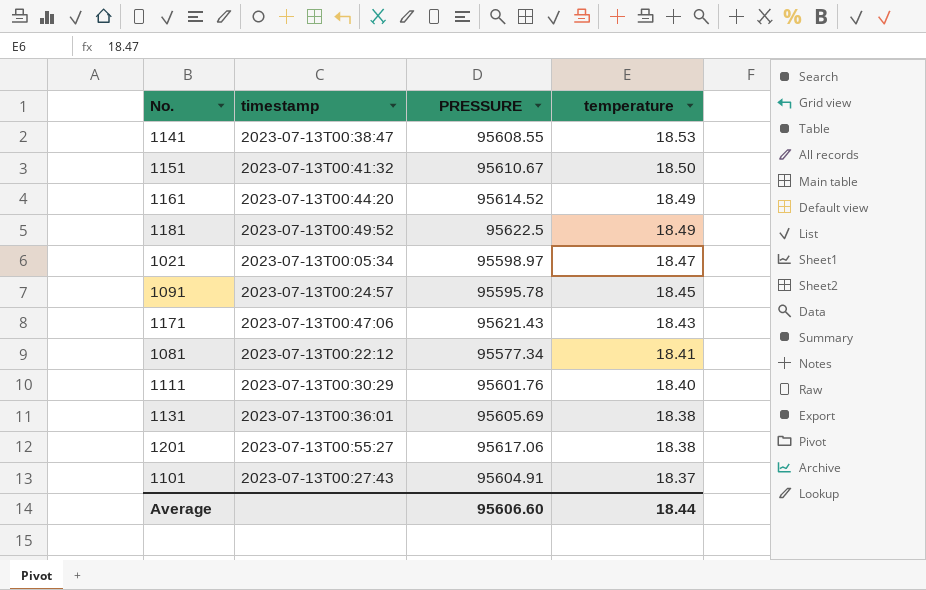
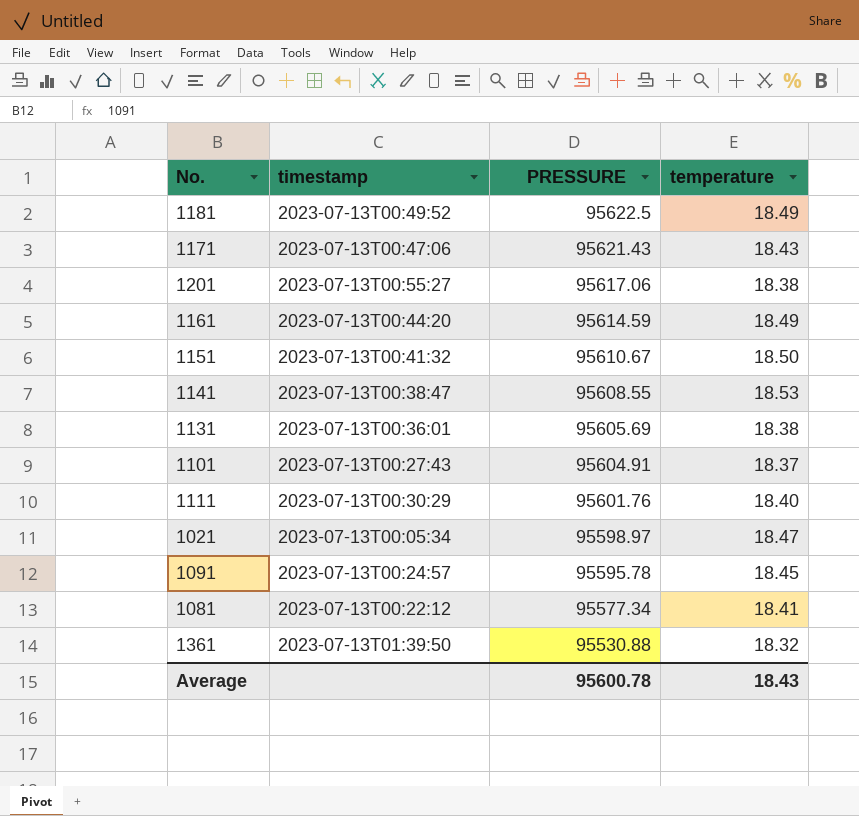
row order: temperature descending -> PRESSURE descending
1161 | PRESSURE: 95614.52 -> 95614.59
row 1361: none -> 2023-07-13T01:39:50 | 95530.88 | 18.32
Average | PRESSURE: 95606.60 -> 95600.78
Average | temperature: 18.44 -> 18.43

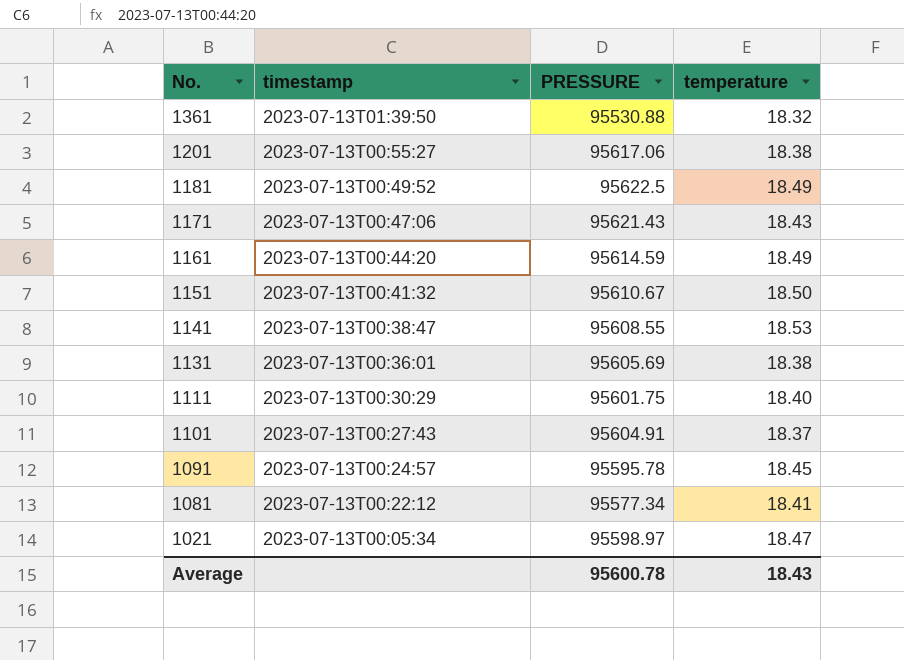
row order: PRESSURE descending -> No. descending
1111 | PRESSURE: 95601.76 -> 95601.75

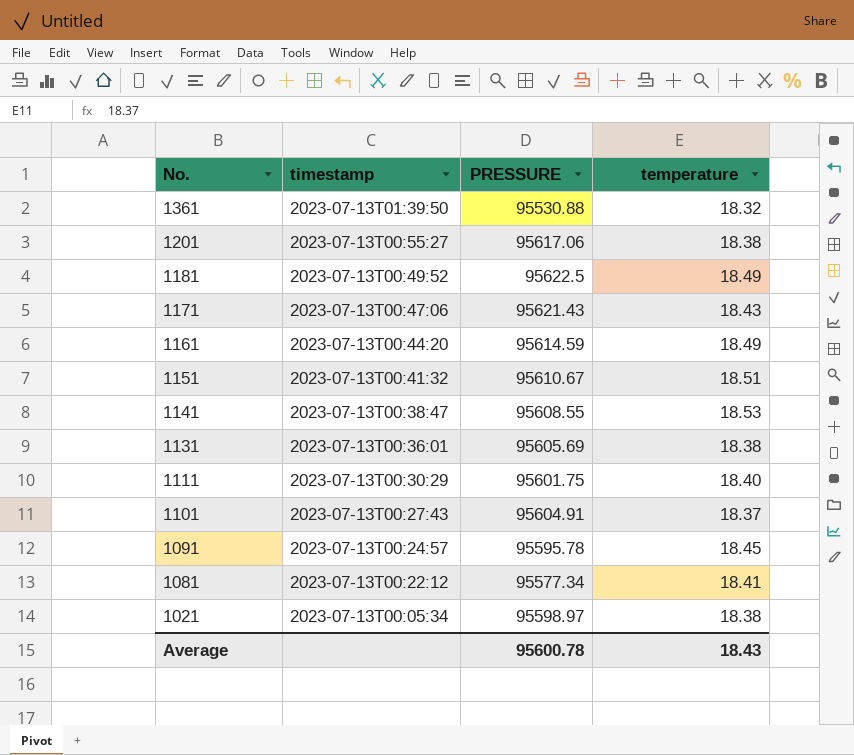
1151 | temperature: 18.50 -> 18.51
1021 | temperature: 18.47 -> 18.38

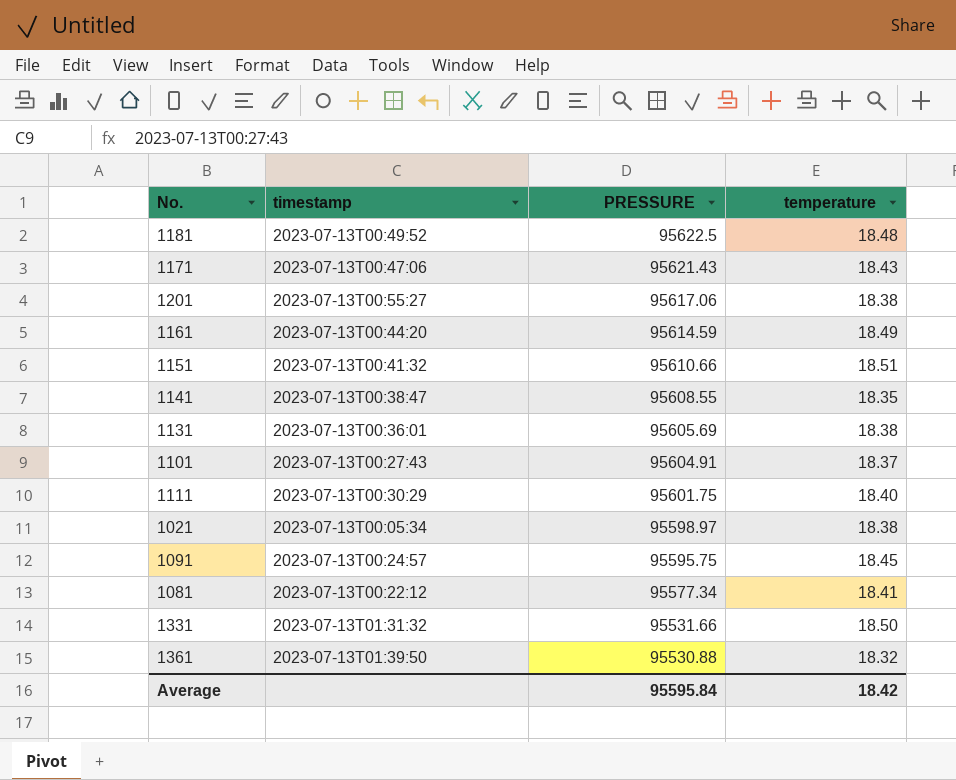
row order: No. descending -> PRESSURE descending
1181 | temperature: 18.49 -> 18.48
1151 | PRESSURE: 95610.67 -> 95610.66
1141 | temperature: 18.53 -> 18.35
1091 | PRESSURE: 95595.78 -> 95595.75
row 1331: none -> 2023-07-13T01:31:32 | 95531.66 | 18.50
Average | PRESSURE: 95600.78 -> 95595.84
Average | temperature: 18.43 -> 18.42

